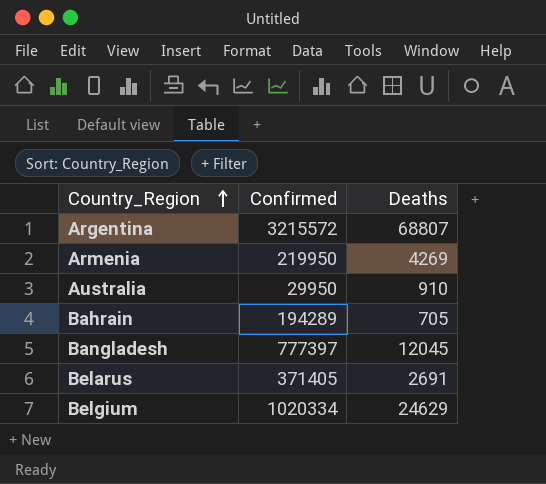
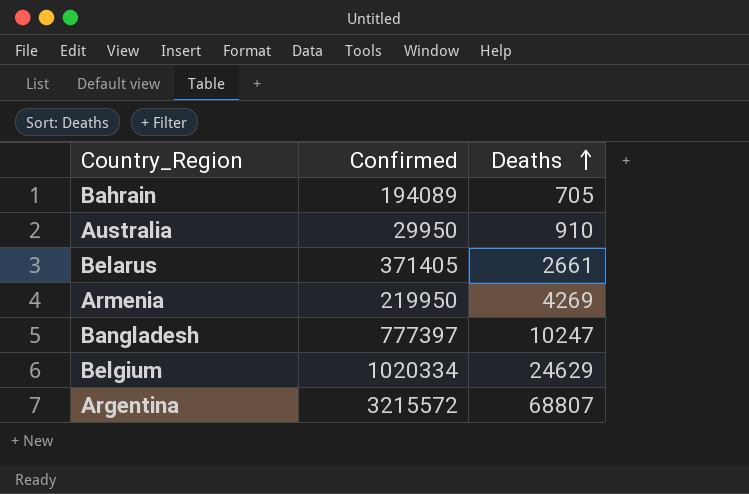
row order: Country_Region ascending -> Deaths ascending
Bahrain | Confirmed: 194289 -> 194089
Belarus | Deaths: 2691 -> 2661
Bangladesh | Deaths: 12045 -> 10247

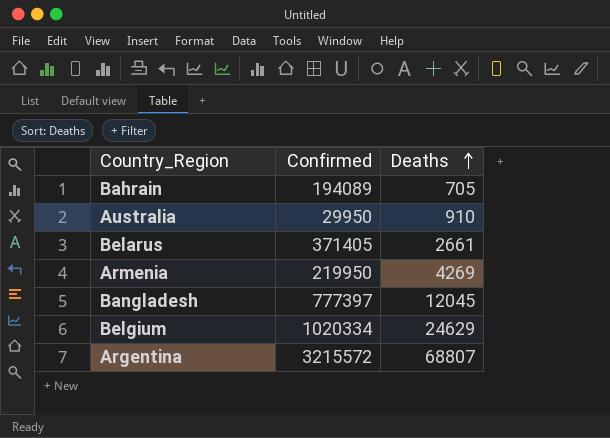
Bangladesh | Deaths: 10247 -> 12045

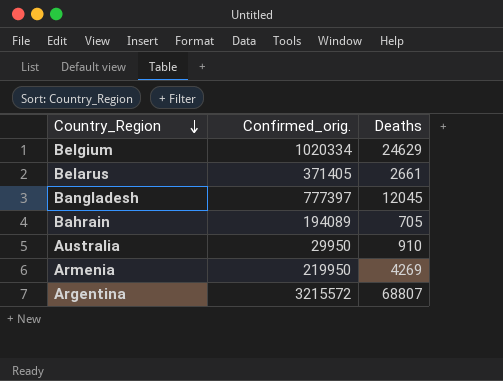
row order: Deaths ascending -> Country_Region descending
column name: Confirmed -> Confirmed_orig.

